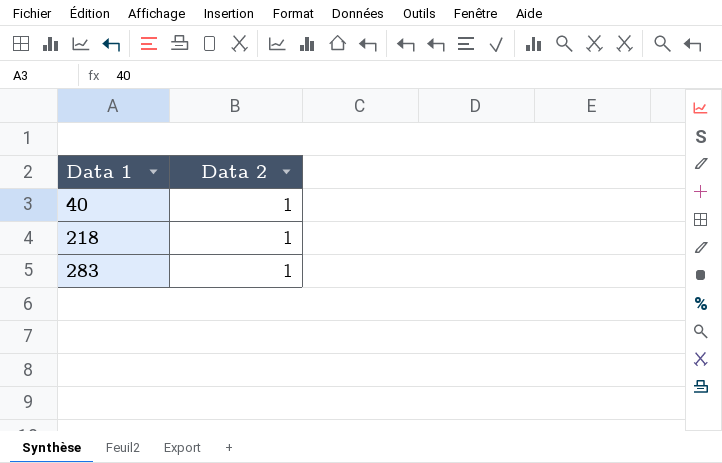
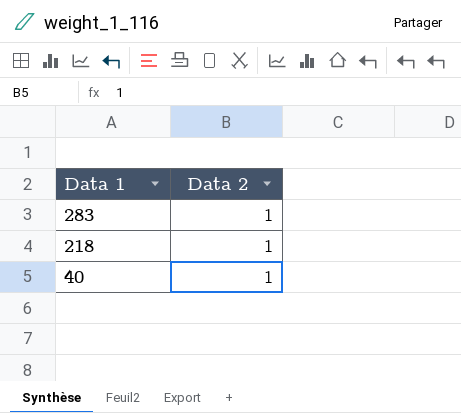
row order: Data 1 ascending -> Data 1 descending

